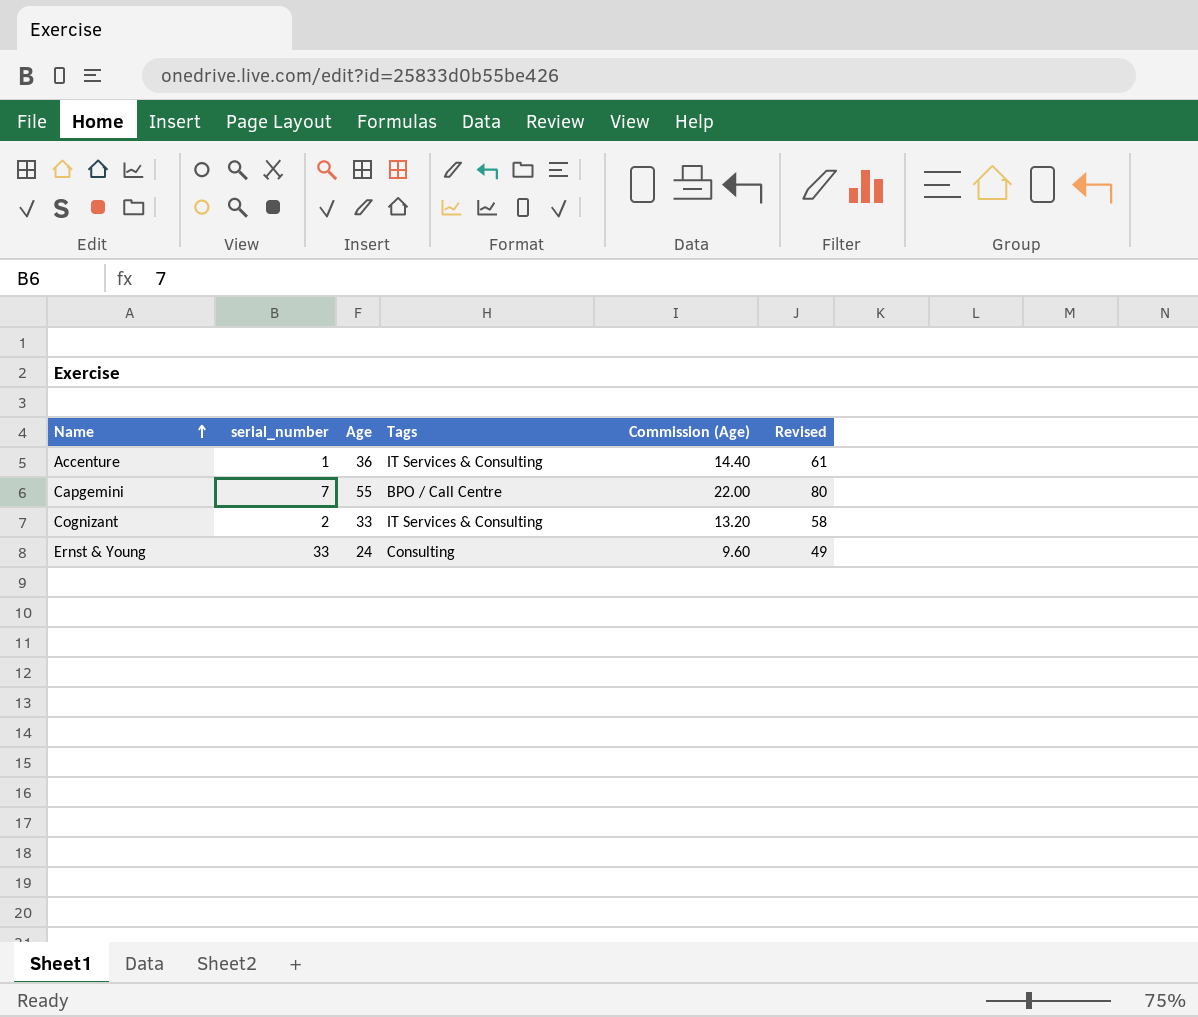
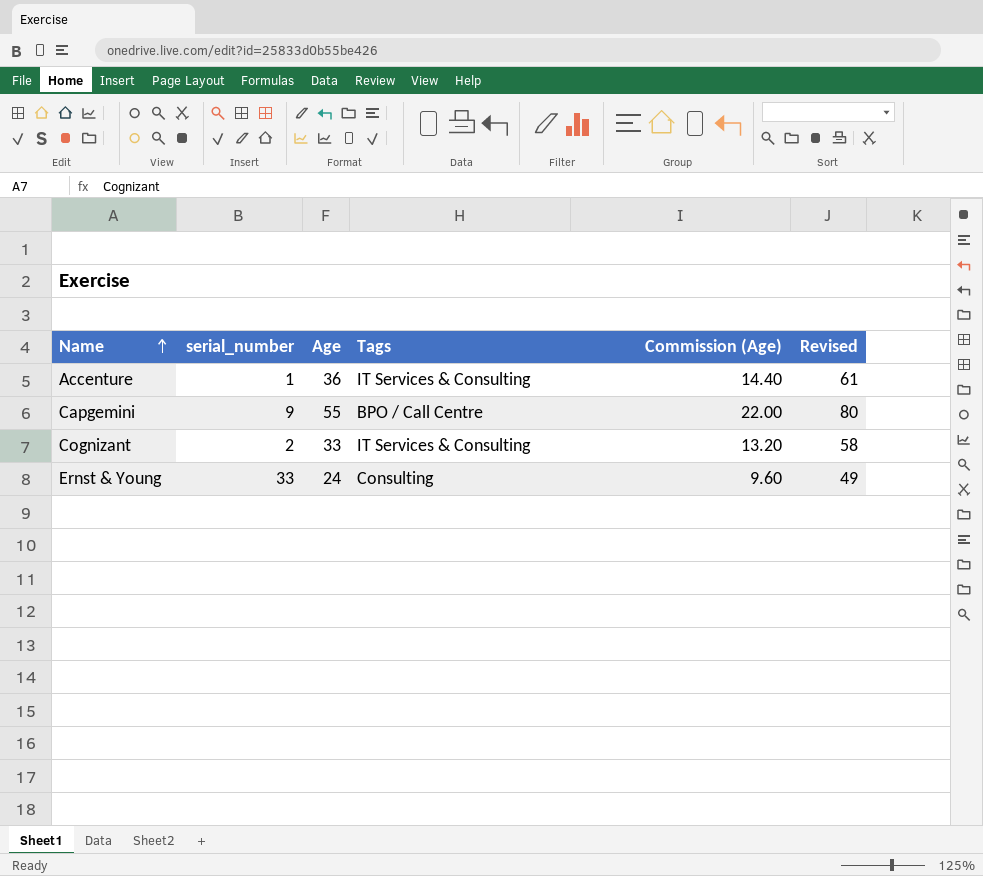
Capgemini | serial_number: 7 -> 9

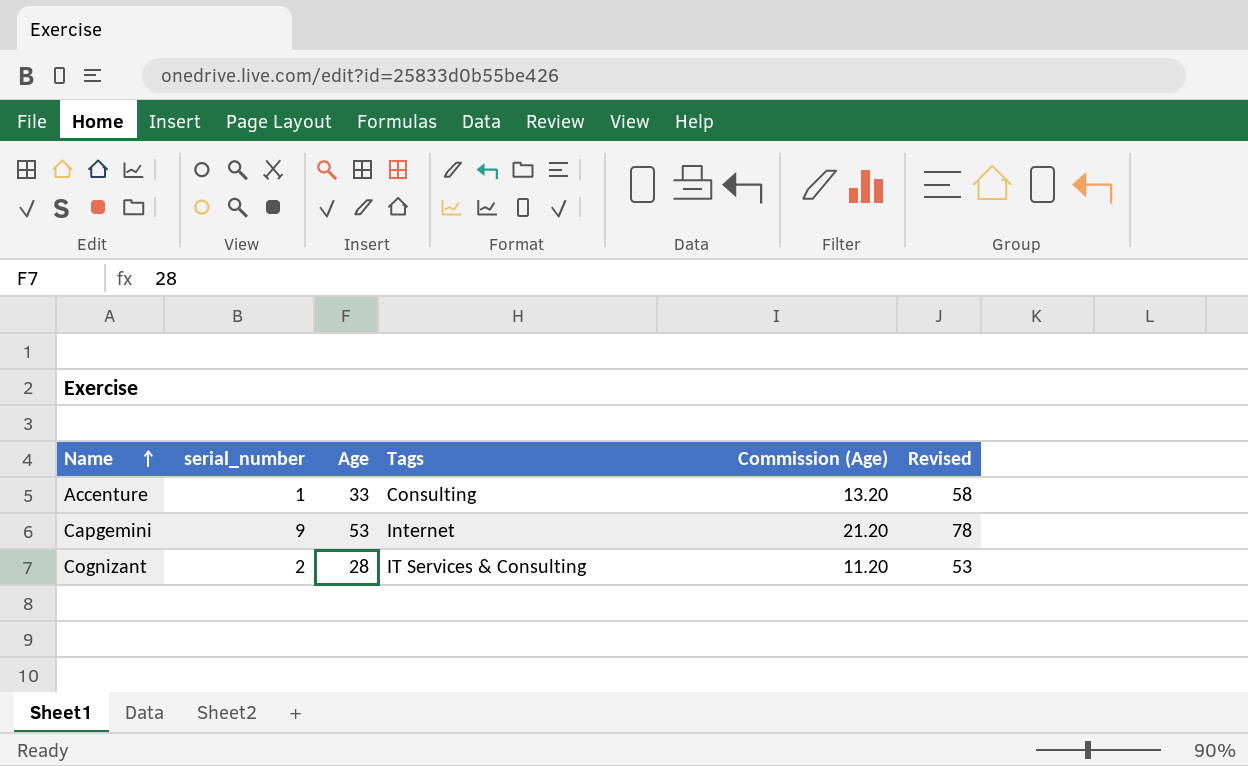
row Ernst & Young: 33 | 24 | Consulting | 9.60 | 49 -> none
Accenture | Age: 36 -> 33
Accenture | Tags: IT Services & Consulting -> Consulting
Accenture | Commission (Age): 14.40 -> 13.20
Accenture | Revised: 61 -> 58
Capgemini | Age: 55 -> 53
Capgemini | Tags: BPO / Call Centre -> Internet
Capgemini | Commission (Age): 22.00 -> 21.20
Capgemini | Revised: 80 -> 78
Cognizant | Age: 33 -> 28
Cognizant | Commission (Age): 13.20 -> 11.20
Cognizant | Revised: 58 -> 53

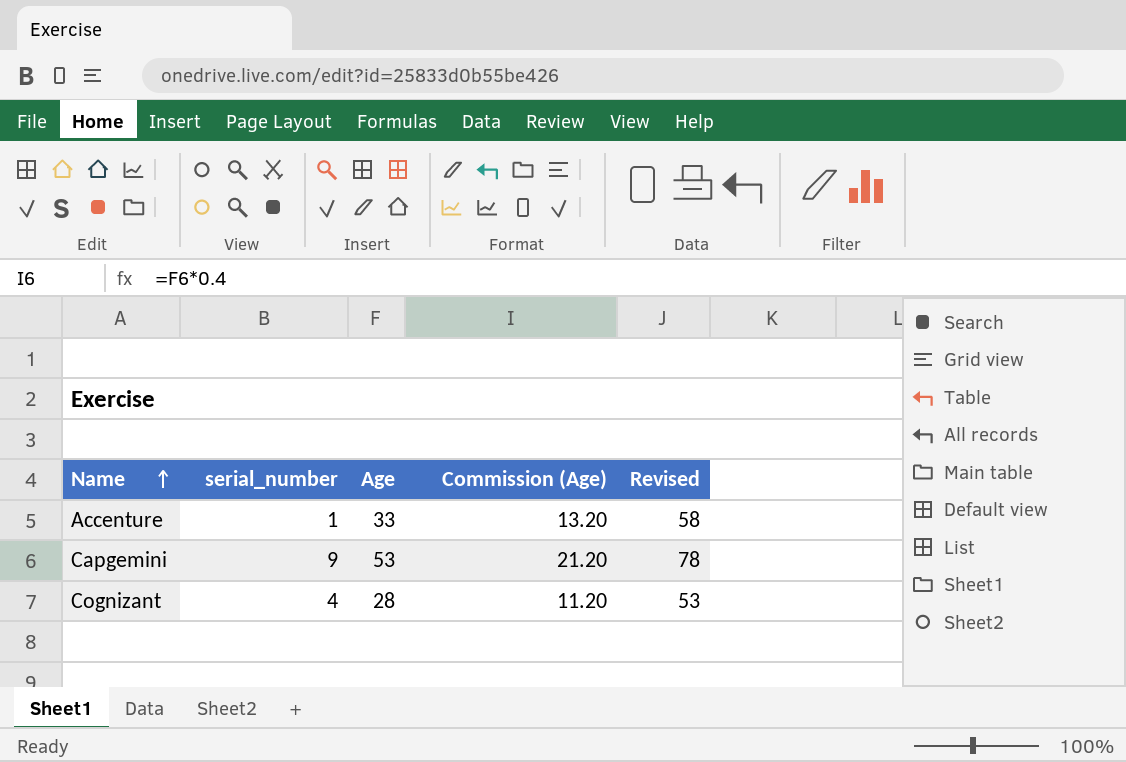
column Tags | position: 4 -> none
Cognizant | serial_number: 2 -> 4

